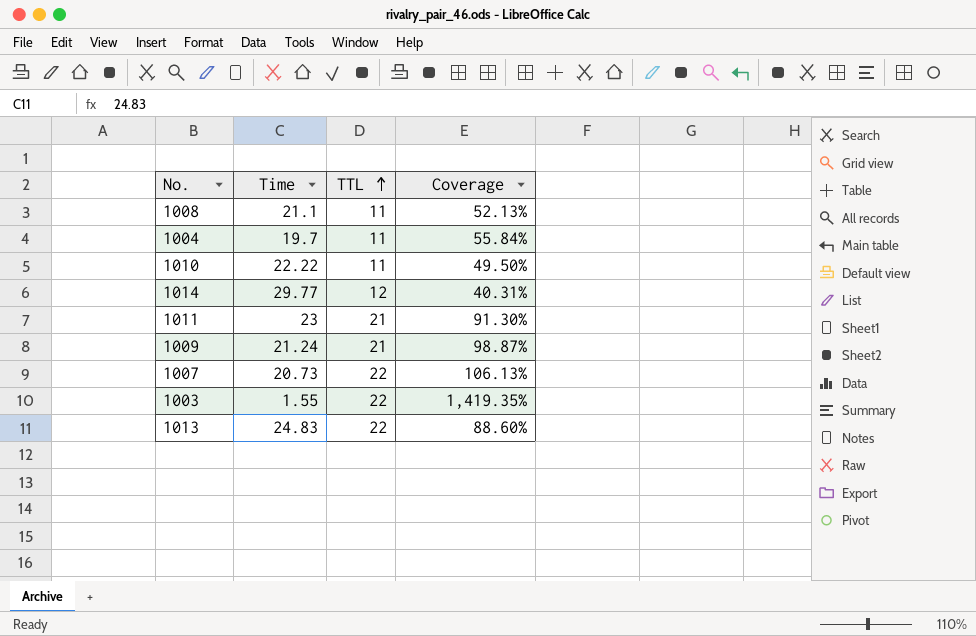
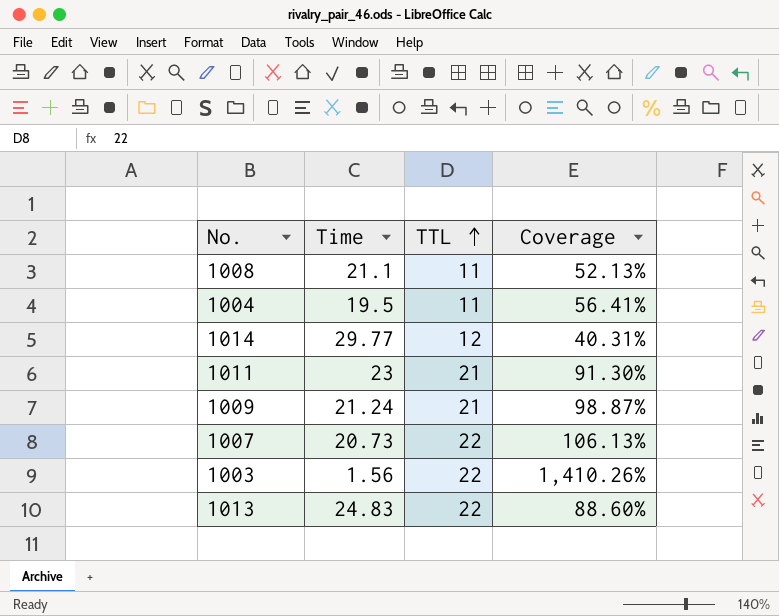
row 1010: 22.22 | 11 | 49.50% -> none
1004 | Time: 19.7 -> 19.5
1004 | Coverage: 55.84% -> 56.41%
1003 | Time: 1.55 -> 1.56
1003 | Coverage: 1,419.35% -> 1,410.26%

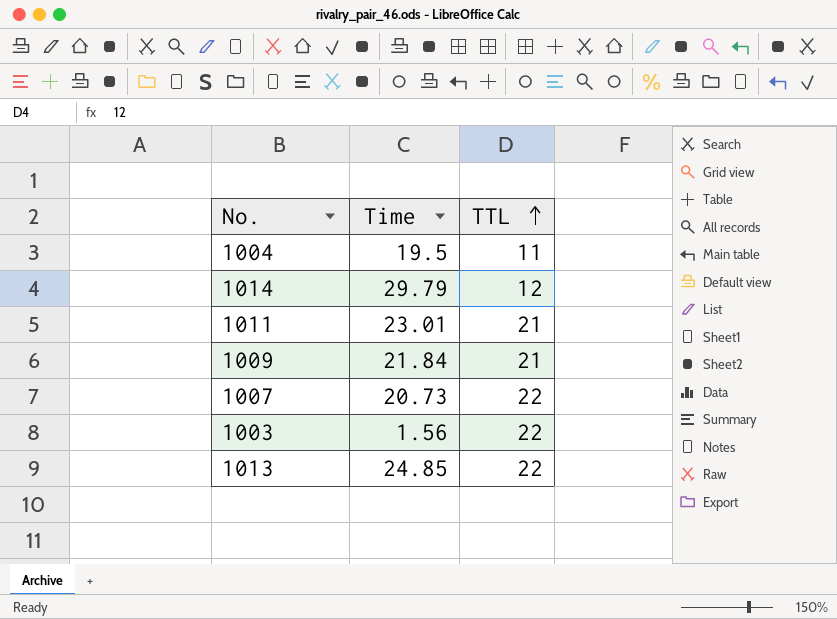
column Coverage | formula: [TTL] / [Time] -> none
row 1008: 21.1 | 11 | 52.13% -> none
1014 | Time: 29.77 -> 29.79
1011 | Time: 23 -> 23.01
1009 | Time: 21.24 -> 21.84
1013 | Time: 24.83 -> 24.85

